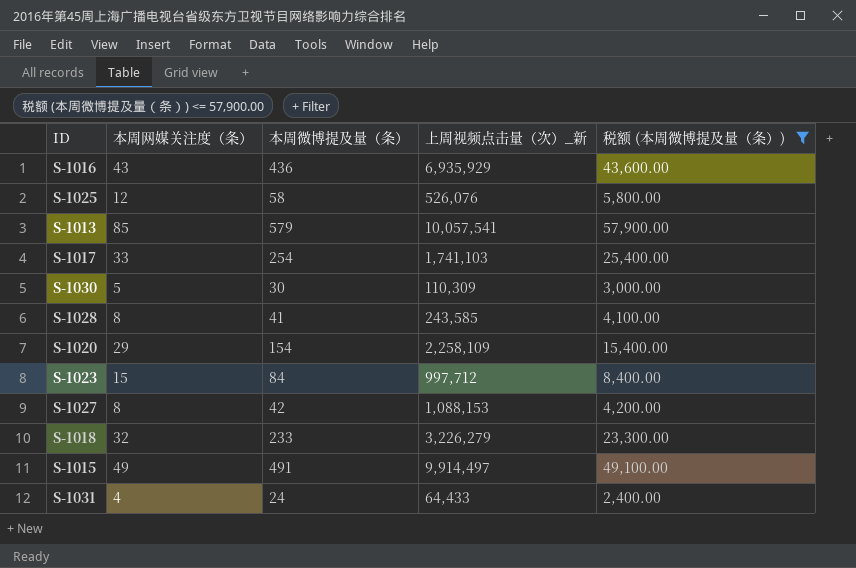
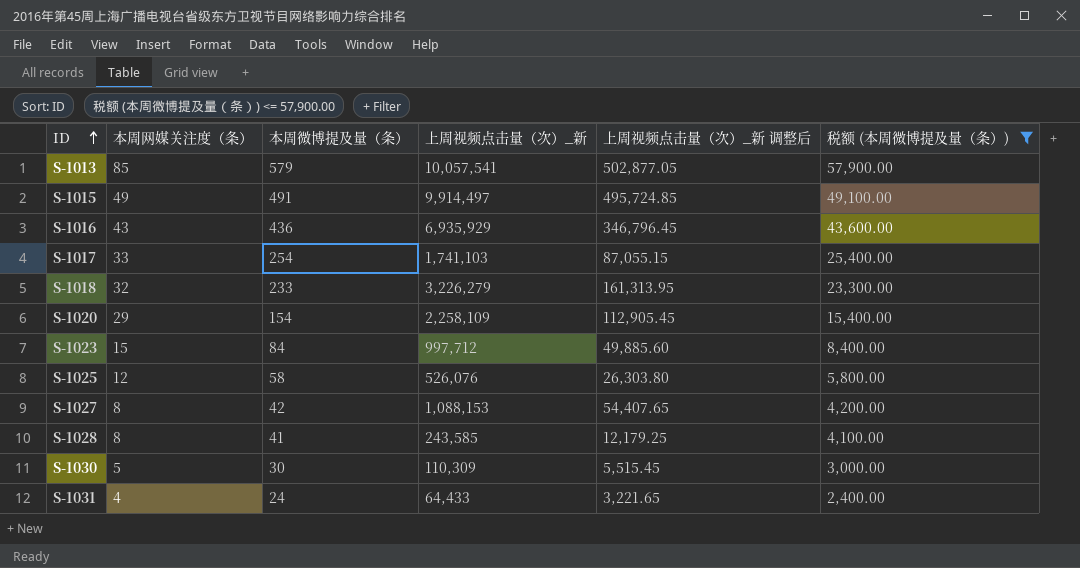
row order: none -> ID ascending
column 上周视频点击量（次）_新 调整后 | formula: none -> [上周视频点击量（次）_新] * 0.05

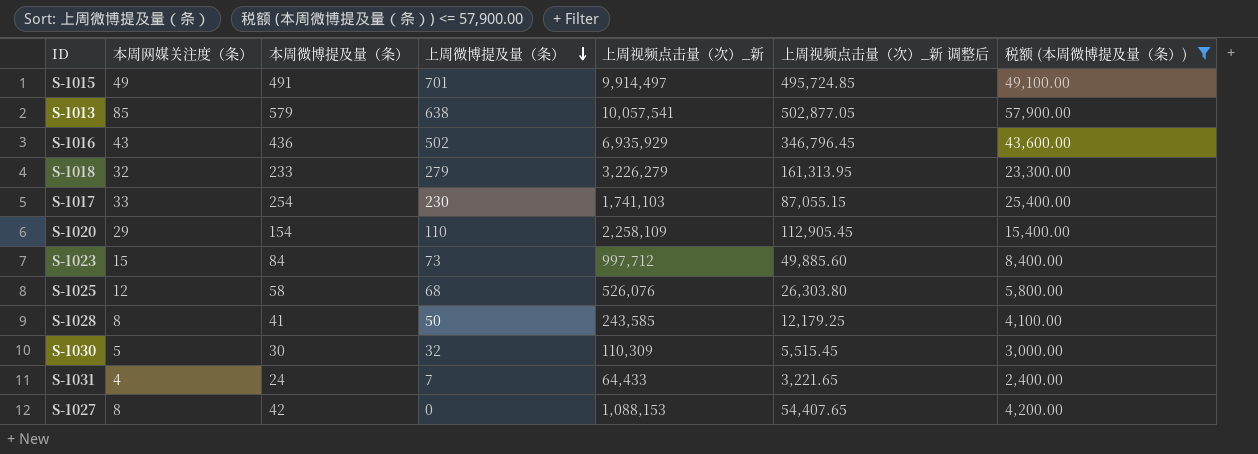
row order: ID ascending -> 上周微博提及量（条） descending
column 上周微博提及量（条） | position: none -> 4

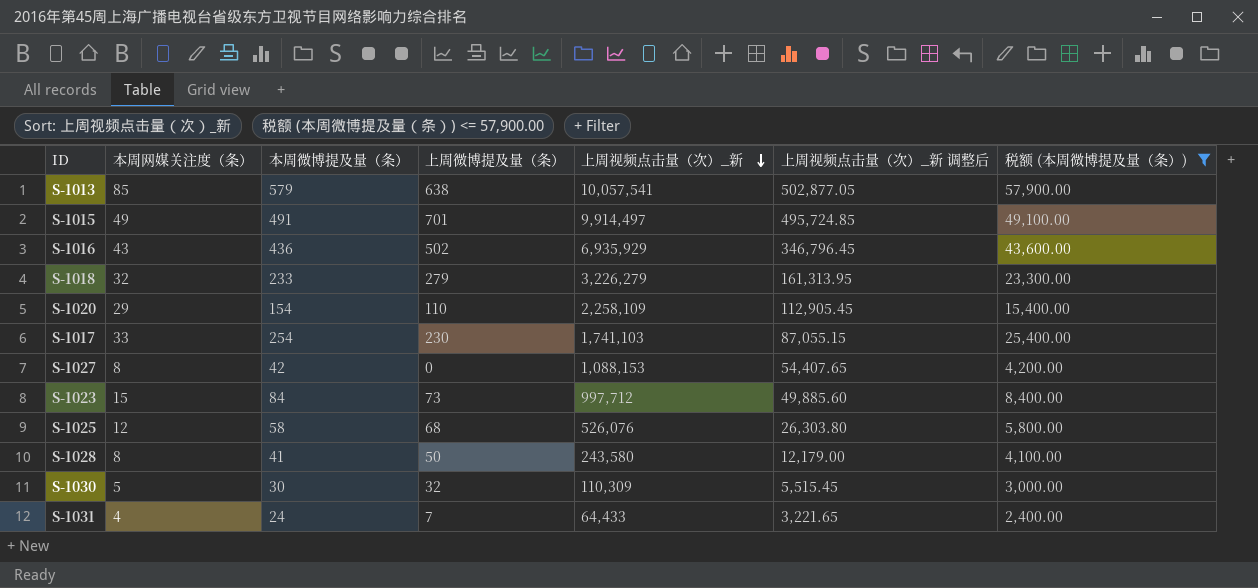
row order: 上周微博提及量（条） descending -> 上周视频点击量（次）_新 descending
S-1028 | 上周视频点击量（次）_新: 243,585 -> 243,580
S-1028 | 上周视频点击量（次）_新 调整后: 12,179.25 -> 12,179.00

